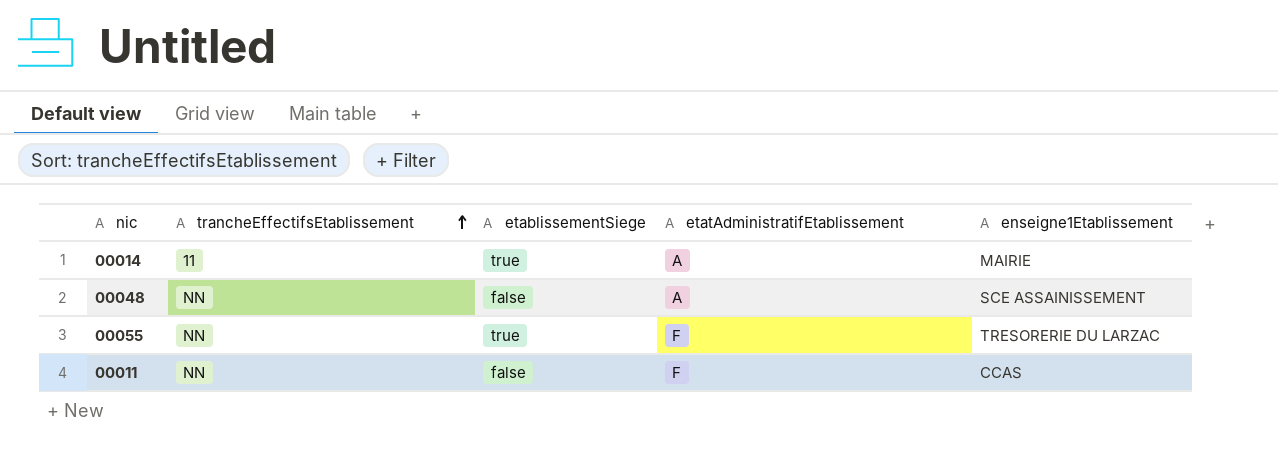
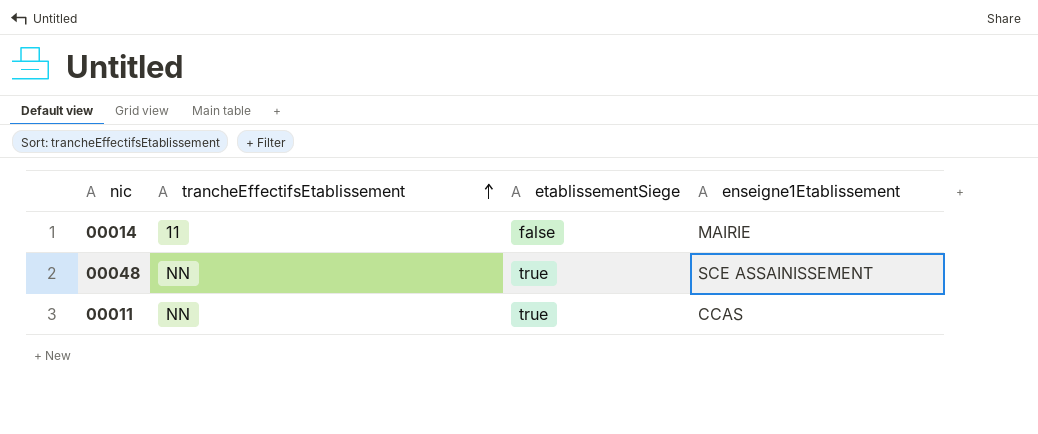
column etatAdministratifEtablissement | position: 4 -> none
row 00055: NN | true | F | TRESORERIE DU LARZAC -> none
00014 | etablissementSiege: true -> false
00048 | etablissementSiege: false -> true
00011 | etablissementSiege: false -> true

